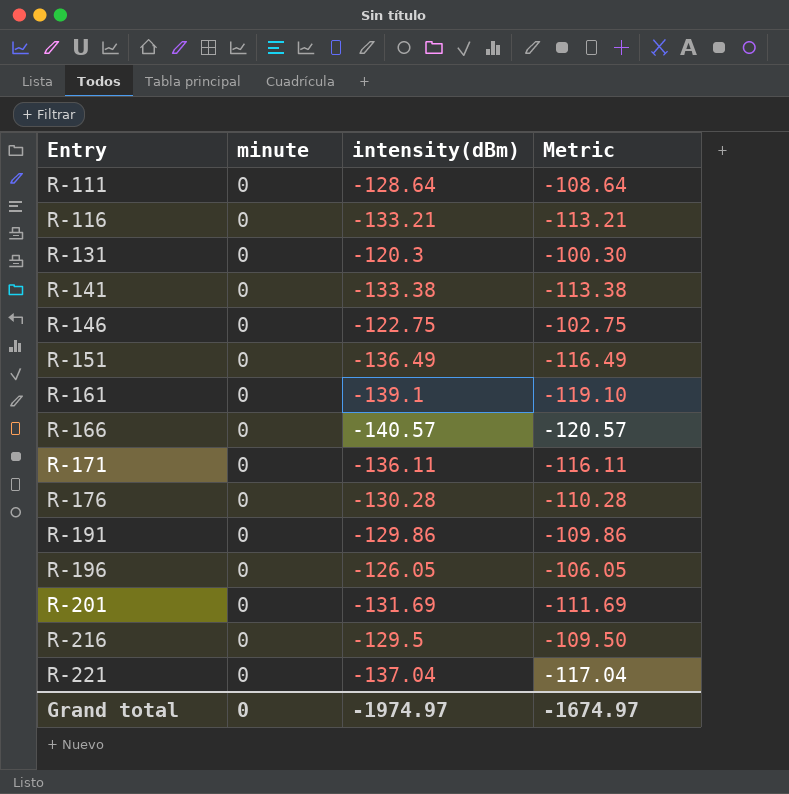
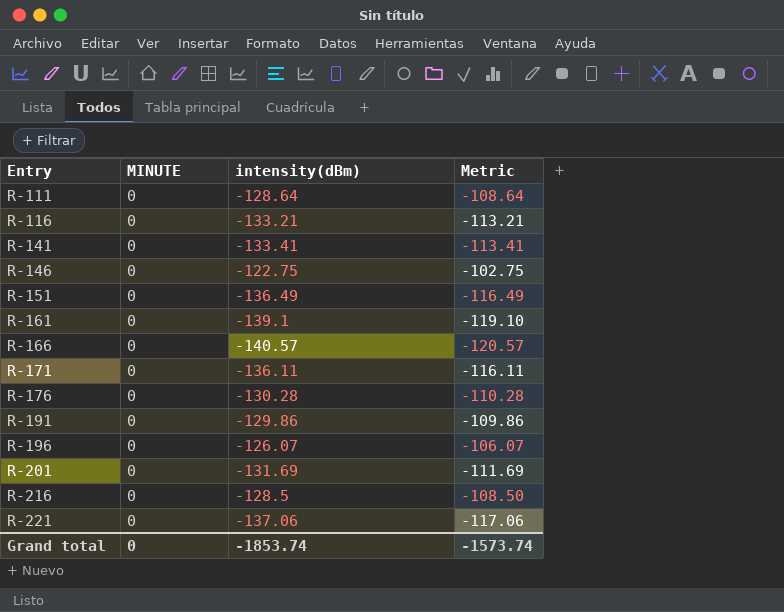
column name: minute -> MINUTE
row R-131: 0 | -120.3 | -100.30 -> none
R-141 | intensity(dBm): -133.38 -> -133.41
R-141 | Metric: -113.38 -> -113.41
R-196 | intensity(dBm): -126.05 -> -126.07
R-196 | Metric: -106.05 -> -106.07
R-216 | intensity(dBm): -129.5 -> -128.5
R-216 | Metric: -109.50 -> -108.50
R-221 | intensity(dBm): -137.04 -> -137.06
R-221 | Metric: -117.04 -> -117.06
Grand total | intensity(dBm): -1974.97 -> -1853.74
Grand total | Metric: -1674.97 -> -1573.74

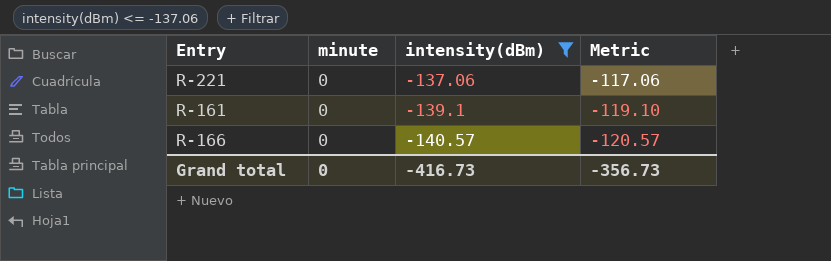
filter: none -> intensity(dBm) <= -137.06
row order: Entry ascending -> intensity(dBm) descending
column name: MINUTE -> minute
Grand total | intensity(dBm): -1853.74 -> -416.73
Grand total | Metric: -1573.74 -> -356.73

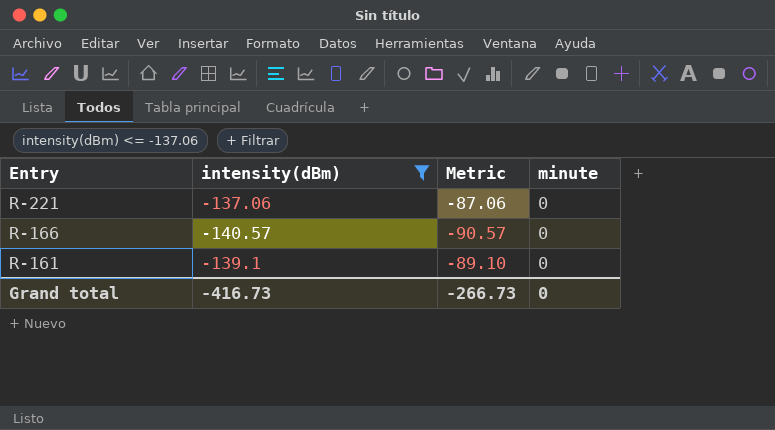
row order: intensity(dBm) descending -> Entry descending
column Metric | formula: [intensity(dBm)] + 20 -> [intensity(dBm)] + 50
column minute | position: 2 -> 4
Grand total | Metric: -356.73 -> -266.73

